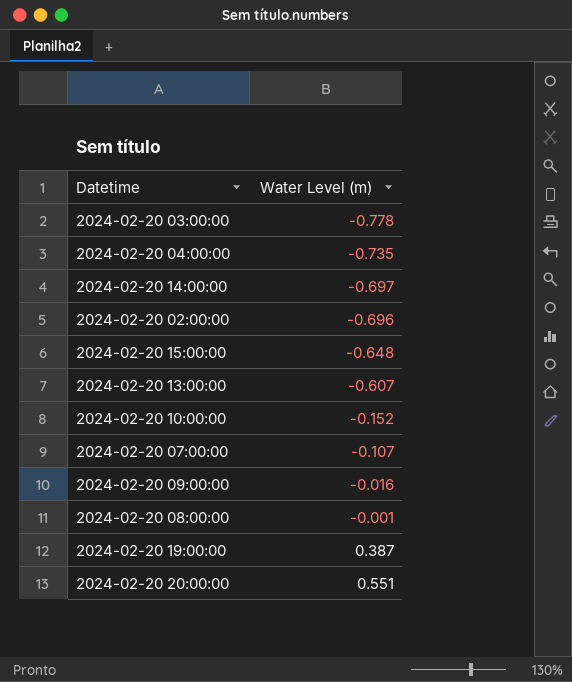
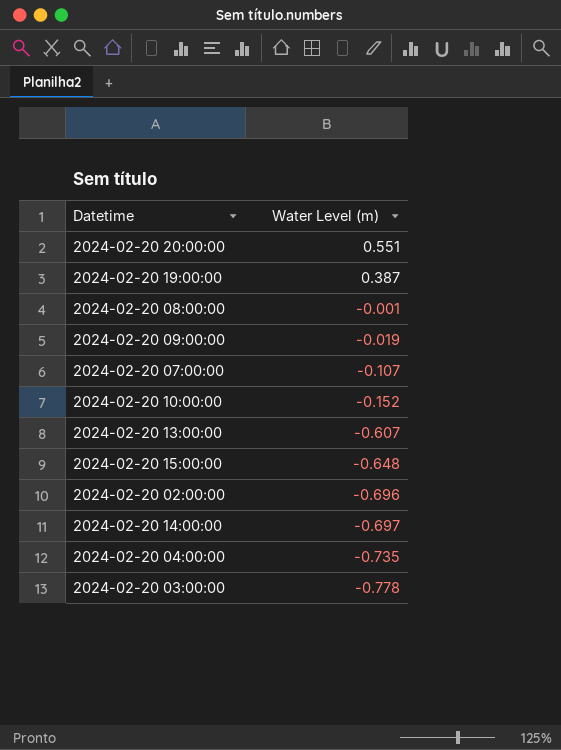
row order: Water Level (m) ascending -> Water Level (m) descending
2024-02-20 09:00:00 | Water Level (m): -0.016 -> -0.019

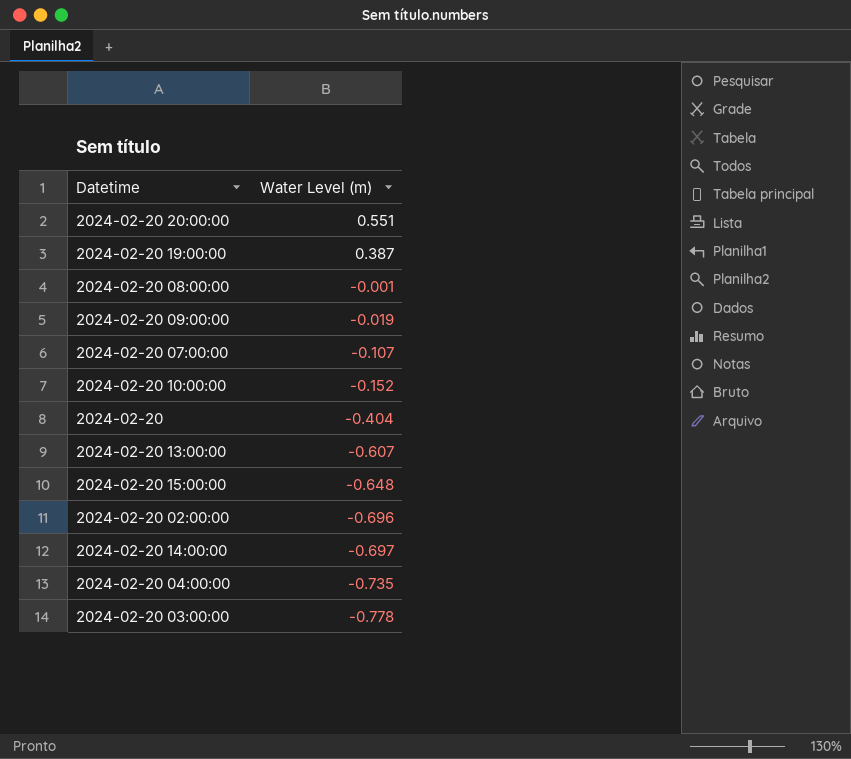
row 2024-02-20: none -> -0.404

